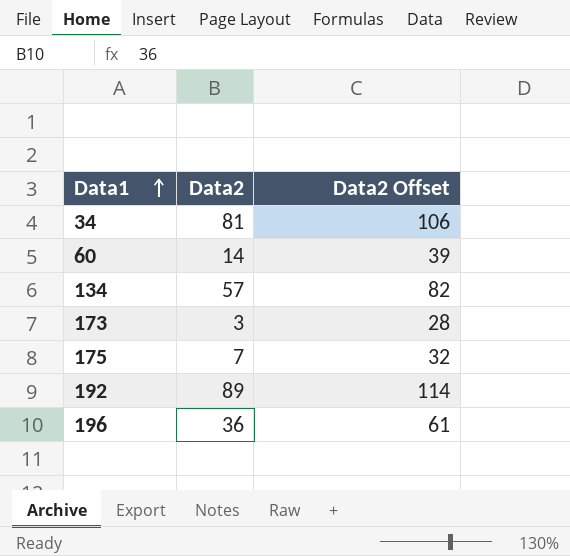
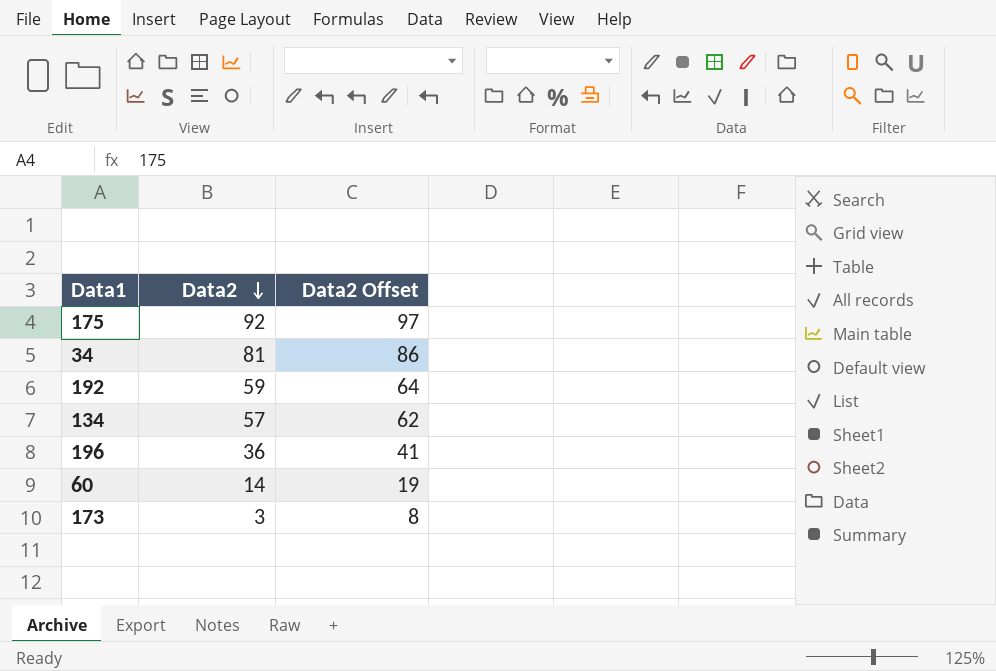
row order: Data1 ascending -> Data2 descending
column Data2 Offset | formula: [Data2] + 25 -> [Data2] + 5
175 | Data2: 7 -> 92
192 | Data2: 89 -> 59

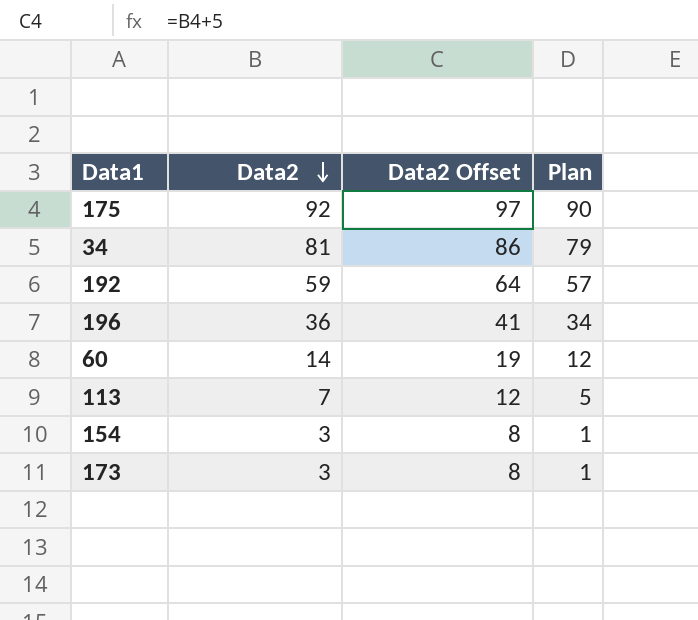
column Plan | formula: none -> [Data2] - 2
row 134: 57 | 62 -> none
row 113: none -> 7 | 12 | 5
row 154: none -> 3 | 8 | 1

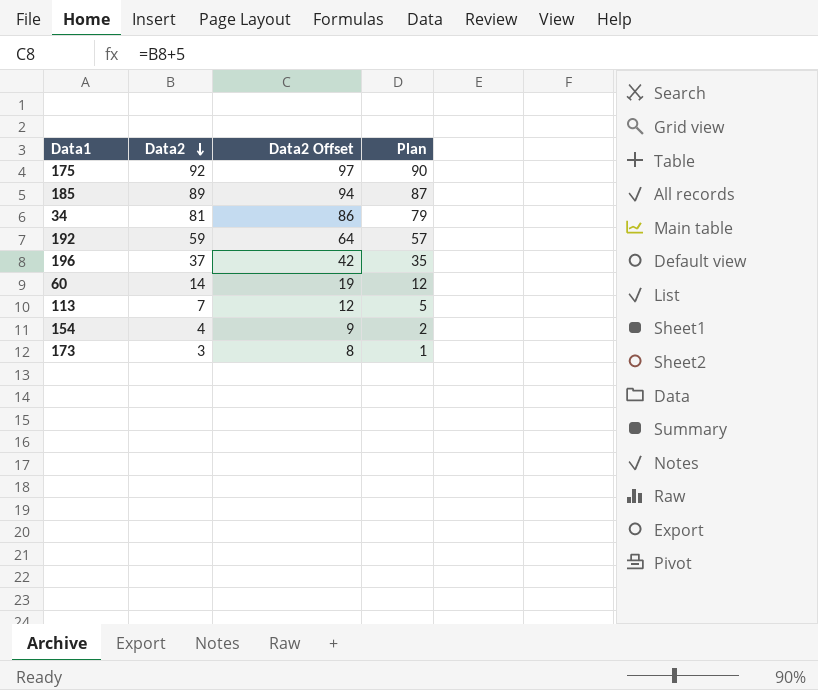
row 185: none -> 89 | 94 | 87
196 | Data2: 36 -> 37
196 | Data2 Offset: 41 -> 42
196 | Plan: 34 -> 35
154 | Data2: 3 -> 4
154 | Data2 Offset: 8 -> 9
154 | Plan: 1 -> 2

